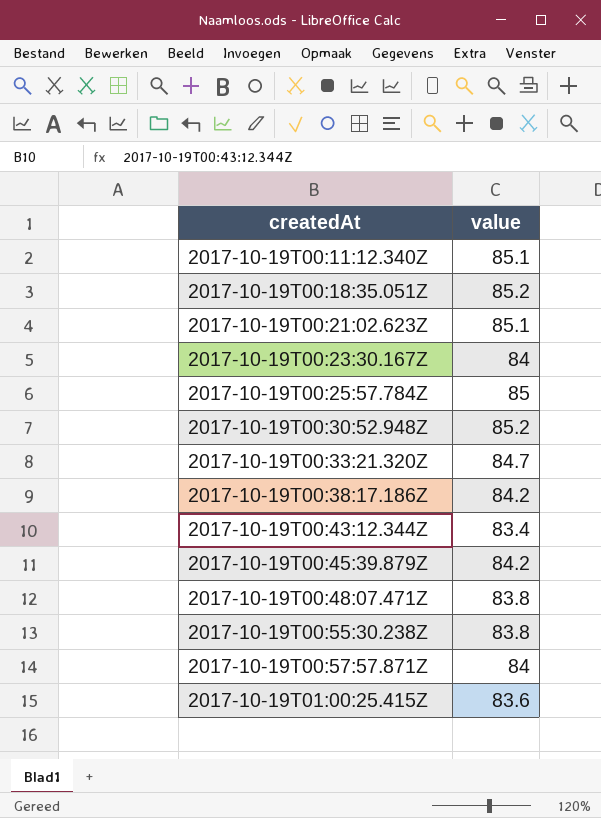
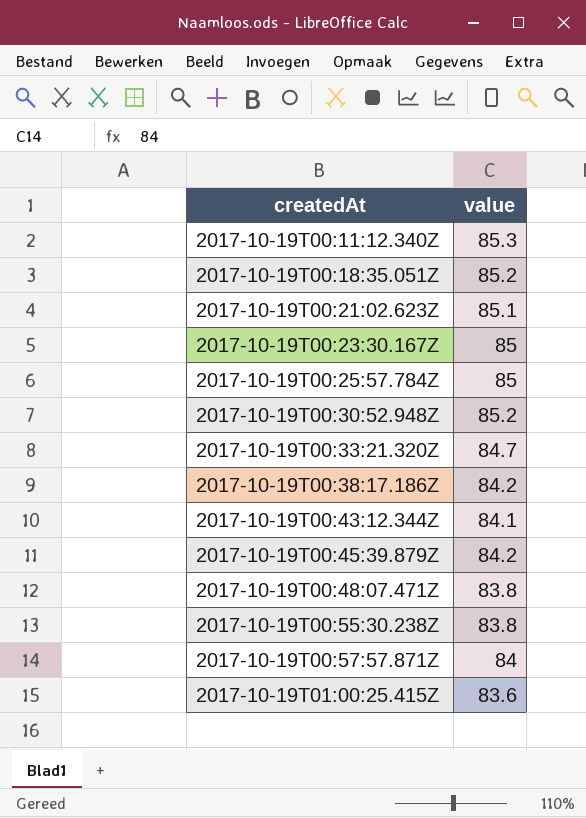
2017-10-19T00:11:12.340Z | value: 85.1 -> 85.3
2017-10-19T00:23:30.167Z | value: 84 -> 85
2017-10-19T00:43:12.344Z | value: 83.4 -> 84.1

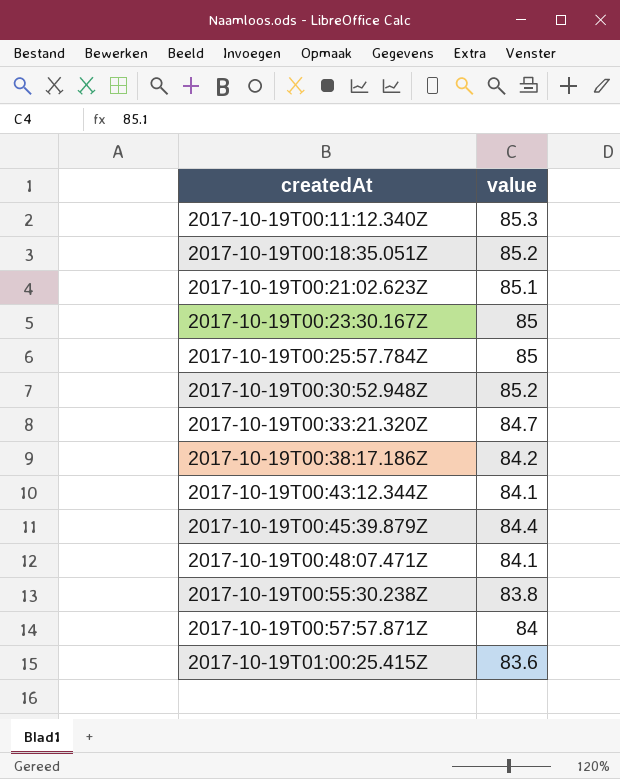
2017-10-19T00:45:39.879Z | value: 84.2 -> 84.4
2017-10-19T00:48:07.471Z | value: 83.8 -> 84.1

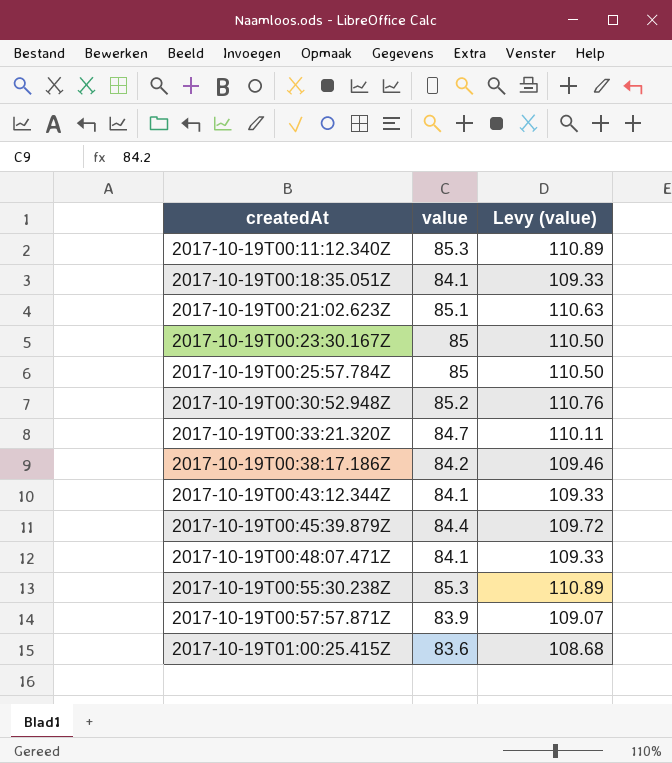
column Levy (value) | formula: none -> [value] * 1.3
2017-10-19T00:18:35.051Z | value: 85.2 -> 84.1
2017-10-19T00:55:30.238Z | value: 83.8 -> 85.3
2017-10-19T00:57:57.871Z | value: 84 -> 83.9

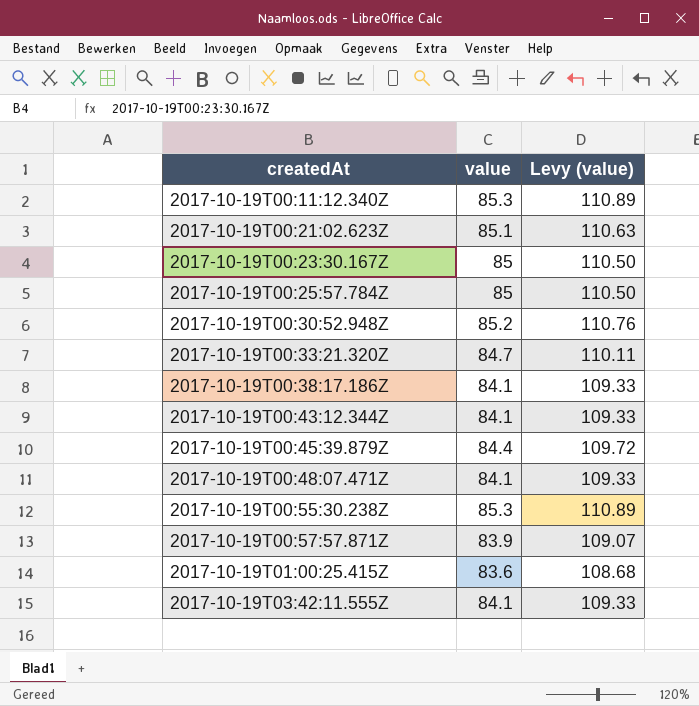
row 2017-10-19T00:18:35.051Z: 84.1 | 109.33 -> none
2017-10-19T00:38:17.186Z | value: 84.2 -> 84.1
2017-10-19T00:38:17.186Z | Levy (value): 109.46 -> 109.33
row 2017-10-19T03:42:11.555Z: none -> 84.1 | 109.33

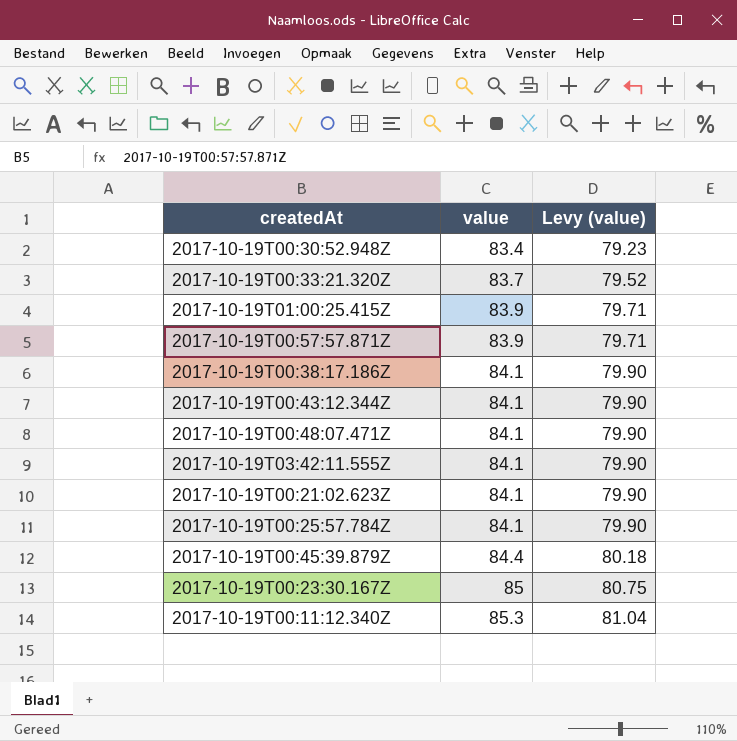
row order: createdAt ascending -> value ascending
column Levy (value) | formula: [value] * 1.3 -> [value] * 0.95
row 2017-10-19T00:55:30.238Z: 85.3 | 110.89 -> none
2017-10-19T00:30:52.948Z | value: 85.2 -> 83.4
2017-10-19T00:33:21.320Z | value: 84.7 -> 83.7
2017-10-19T01:00:25.415Z | value: 83.6 -> 83.9
2017-10-19T00:21:02.623Z | value: 85.1 -> 84.1
2017-10-19T00:25:57.784Z | value: 85 -> 84.1

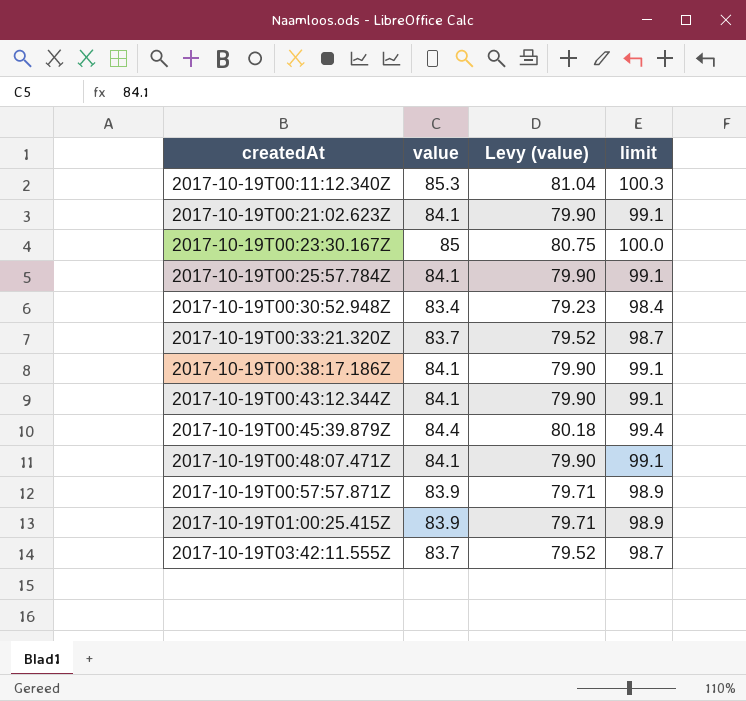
row order: value ascending -> createdAt ascending
column limit | formula: none -> [value] + 15
2017-10-19T03:42:11.555Z | value: 84.1 -> 83.7
2017-10-19T03:42:11.555Z | Levy (value): 79.90 -> 79.52

